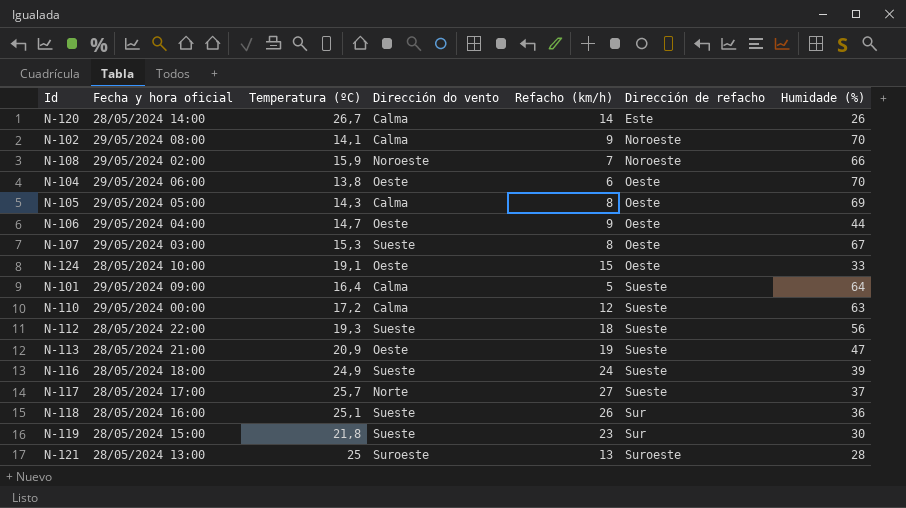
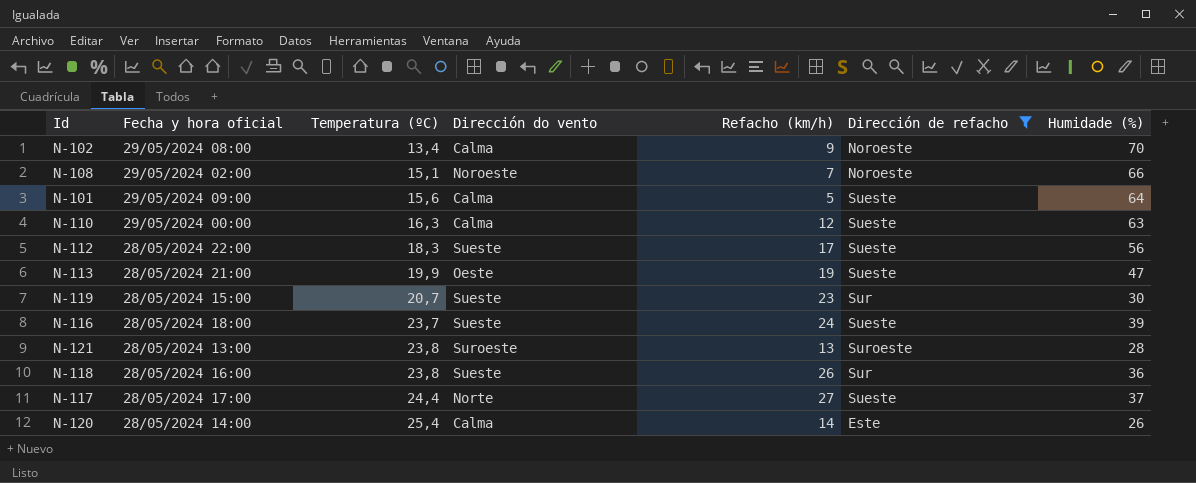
filter: none -> Dirección de refacho != Oeste
row order: Dirección de refacho ascending -> Temperatura (ºC) ascending
N-102 | Temperatura (ºC): 14,1 -> 13,4
N-108 | Temperatura (ºC): 15,9 -> 15,1
N-101 | Temperatura (ºC): 16,4 -> 15,6
N-110 | Temperatura (ºC): 17,2 -> 16,3
N-112 | Temperatura (ºC): 19,3 -> 18,3
N-112 | Refacho (km/h): 18 -> 17
N-113 | Temperatura (ºC): 20,9 -> 19,9
N-119 | Temperatura (ºC): 21,8 -> 20,7
N-116 | Temperatura (ºC): 24,9 -> 23,7
N-121 | Temperatura (ºC): 25 -> 23,8
N-118 | Temperatura (ºC): 25,1 -> 23,8
N-117 | Temperatura (ºC): 25,7 -> 24,4
N-120 | Temperatura (ºC): 26,7 -> 25,4

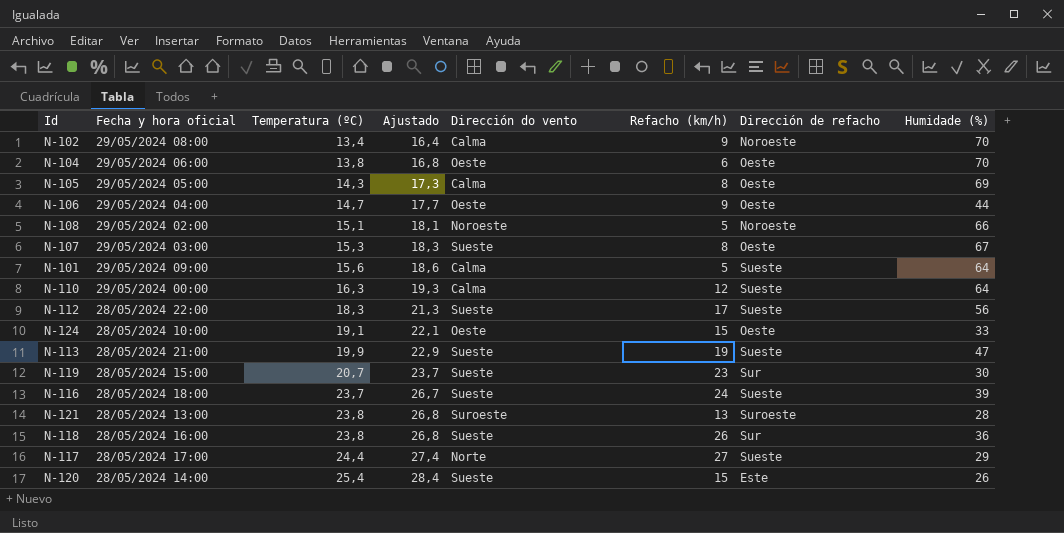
filter: Dirección de refacho != Oeste -> none
column Ajustado | formula: none -> [Temperatura (ºC)] + 3
N-108 | Refacho (km/h): 7 -> 5
N-110 | Humidade (%): 63 -> 64
N-113 | Dirección do vento: Oeste -> Sueste
N-117 | Humidade (%): 37 -> 29
N-120 | Dirección do vento: Calma -> Sueste
N-120 | Refacho (km/h): 14 -> 15

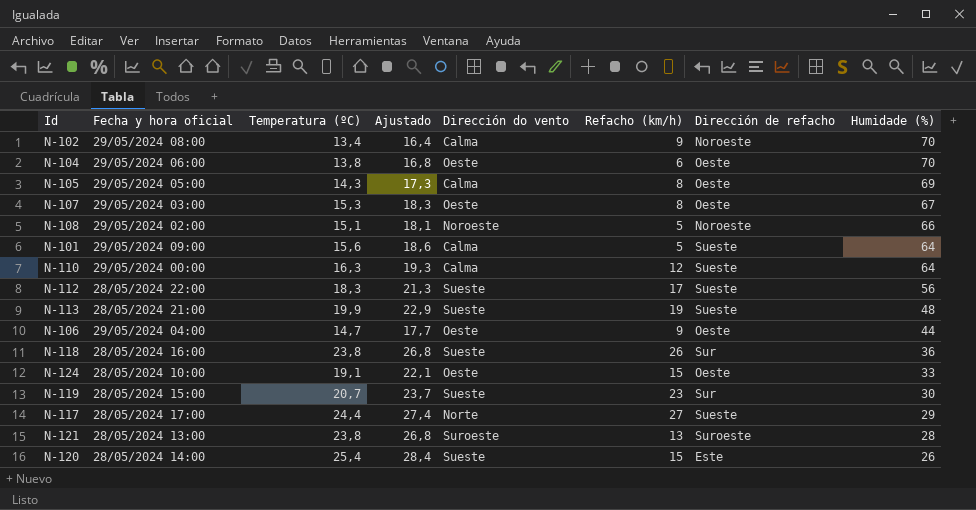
row order: Temperatura (ºC) ascending -> Humidade (%) descending
row N-116: 28/05/2024 18:00 | 23,7 | 26,7 | Sueste | 24 | Sueste | 39 -> none
N-107 | Dirección do vento: Sueste -> Oeste
N-113 | Humidade (%): 47 -> 48

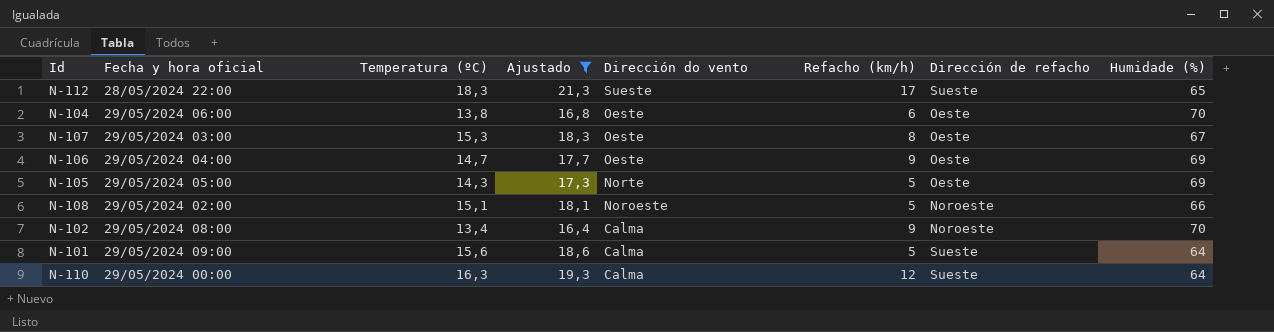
filter: none -> Ajustado <= 21,3
row order: Humidade (%) descending -> Dirección do vento descending
N-112 | Humidade (%): 56 -> 65
N-106 | Humidade (%): 44 -> 69
N-105 | Dirección do vento: Calma -> Norte
N-105 | Refacho (km/h): 8 -> 5

